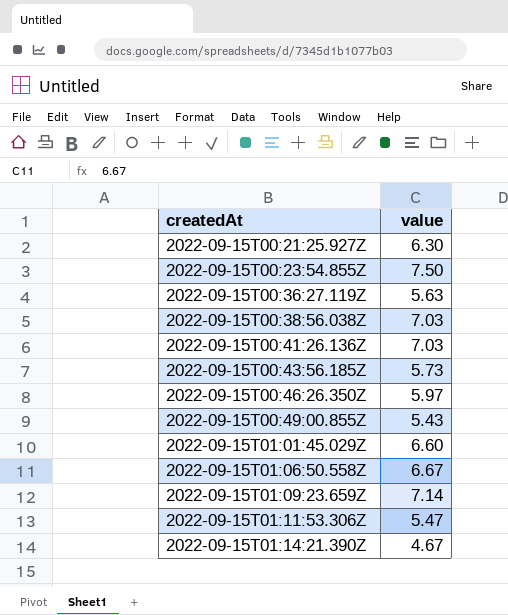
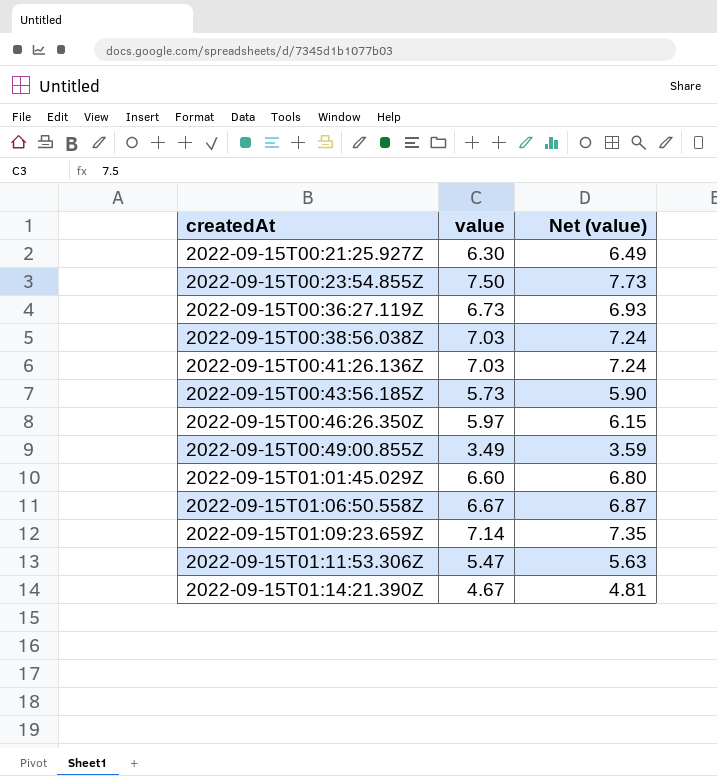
column Net (value) | formula: none -> [value] * 1.03
2022-09-15T00:36:27.119Z | value: 5.63 -> 6.73
2022-09-15T00:49:00.855Z | value: 5.43 -> 3.49

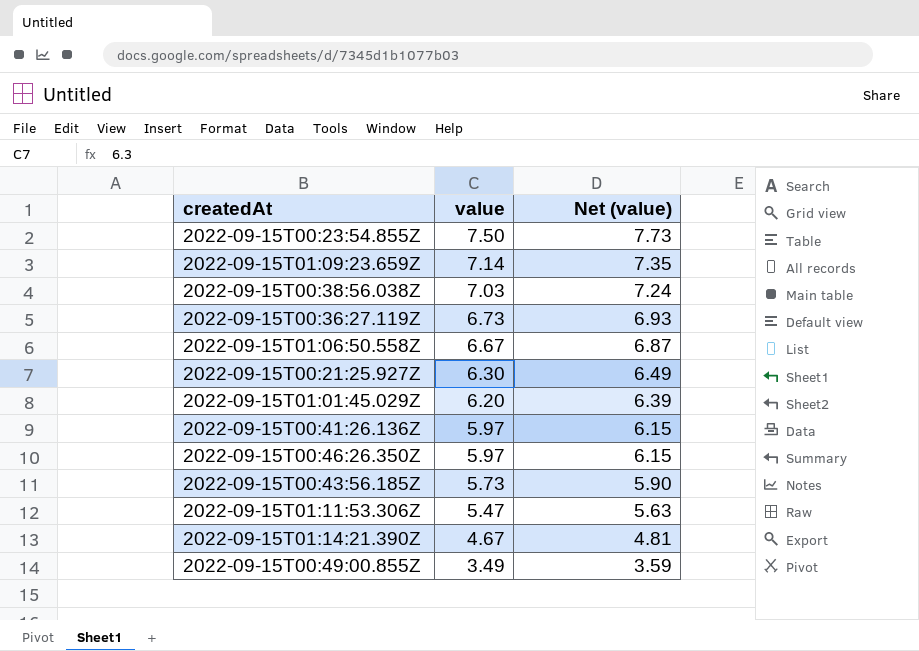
row order: createdAt ascending -> value descending
2022-09-15T01:01:45.029Z | value: 6.60 -> 6.20
2022-09-15T01:01:45.029Z | Net (value): 6.80 -> 6.39
2022-09-15T00:41:26.136Z | value: 7.03 -> 5.97
2022-09-15T00:41:26.136Z | Net (value): 7.24 -> 6.15

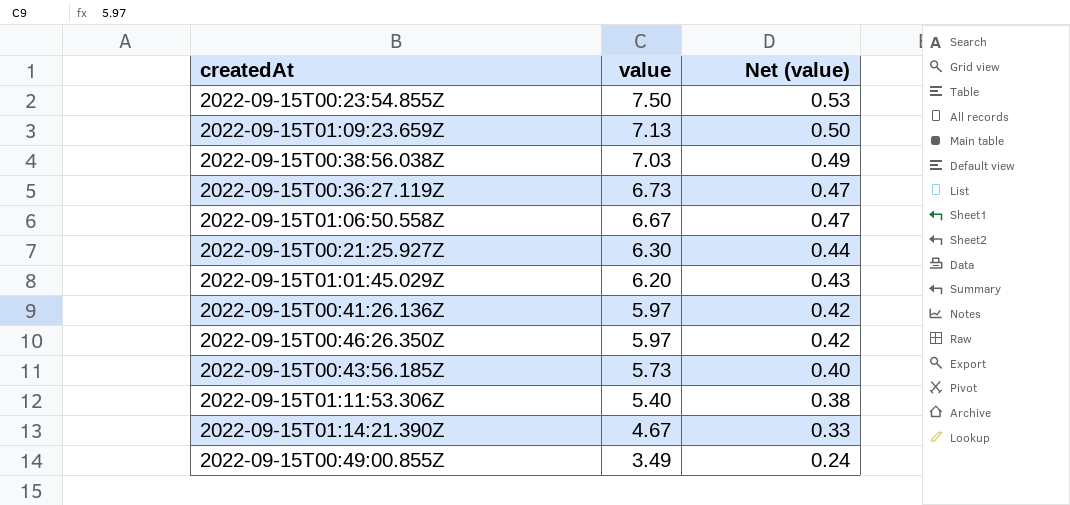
column Net (value) | formula: [value] * 1.03 -> [value] * 0.07
2022-09-15T01:09:23.659Z | value: 7.14 -> 7.13
2022-09-15T01:11:53.306Z | value: 5.47 -> 5.40

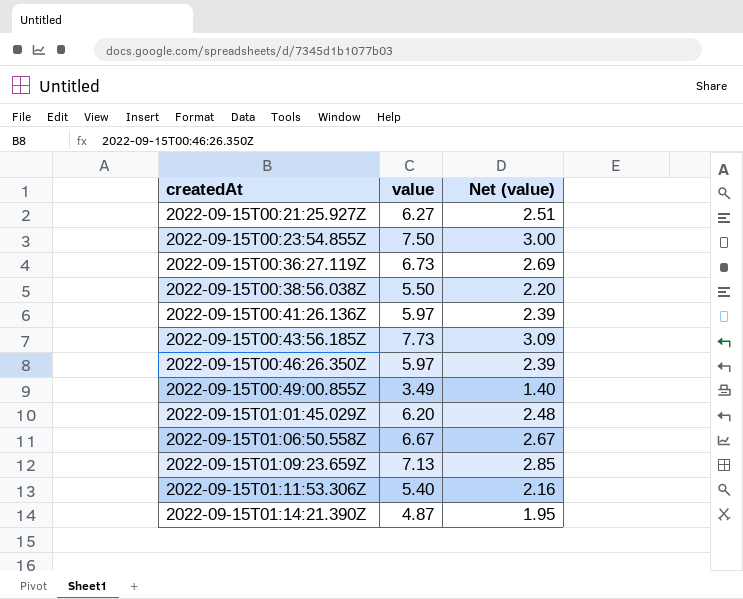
row order: value descending -> createdAt ascending
column Net (value) | formula: [value] * 0.07 -> [value] * 0.4
2022-09-15T00:21:25.927Z | value: 6.30 -> 6.27
2022-09-15T00:38:56.038Z | value: 7.03 -> 5.50
2022-09-15T00:43:56.185Z | value: 5.73 -> 7.73
2022-09-15T01:14:21.390Z | value: 4.67 -> 4.87

